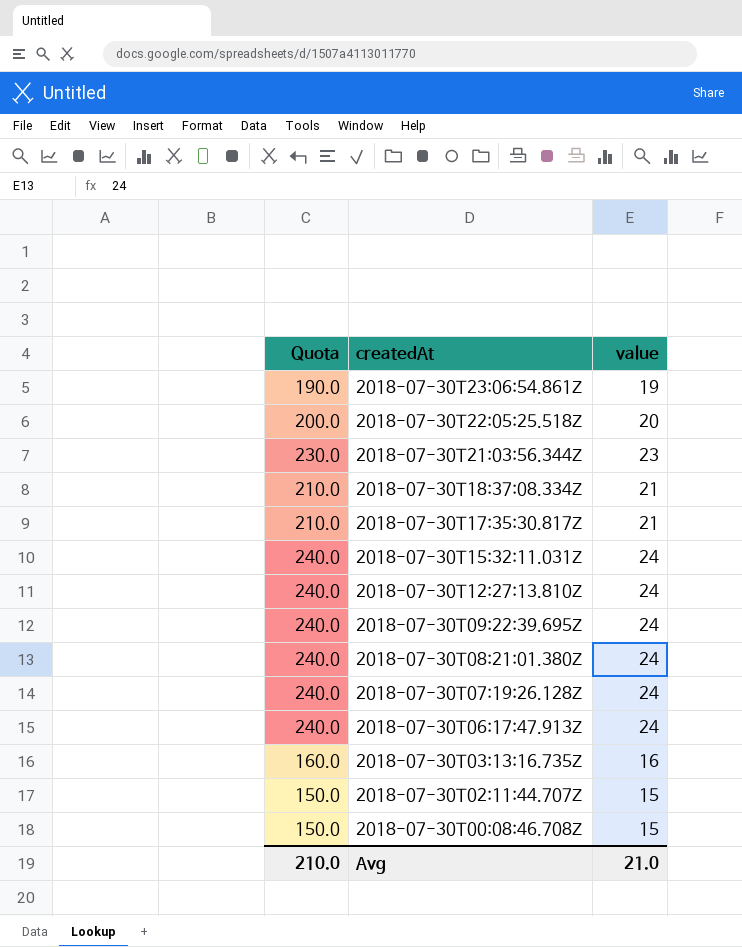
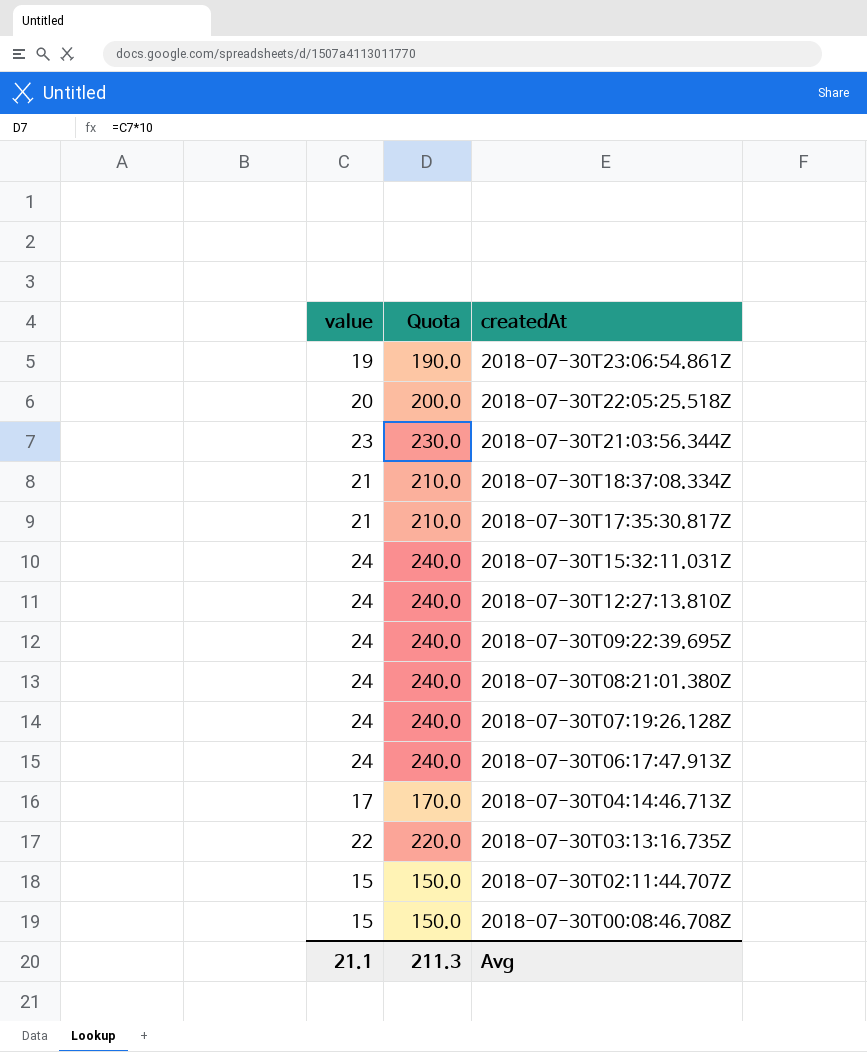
column value | position: 3 -> 1
row 2018-07-30T04:14:46.713Z: none -> 17 | 170.0
2018-07-30T03:13:16.735Z | value: 16 -> 22
2018-07-30T03:13:16.735Z | Quota: 160.0 -> 220.0
Avg | value: 21.0 -> 21.1
Avg | Quota: 210.0 -> 211.3

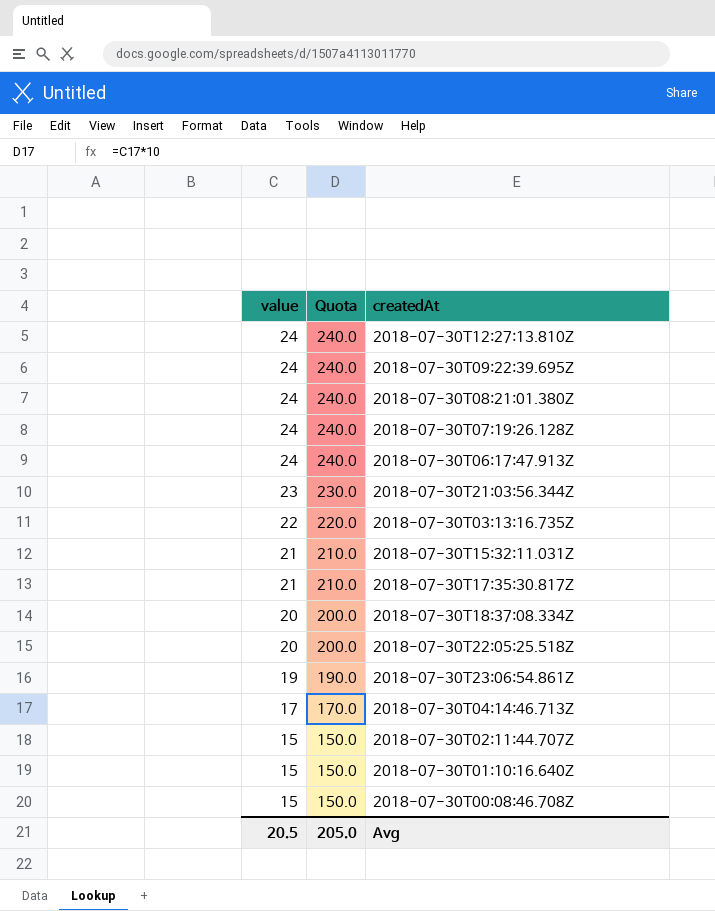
row order: createdAt descending -> value descending
2018-07-30T15:32:11.031Z | value: 24 -> 21
2018-07-30T15:32:11.031Z | Quota: 240.0 -> 210.0
2018-07-30T18:37:08.334Z | value: 21 -> 20
2018-07-30T18:37:08.334Z | Quota: 210.0 -> 200.0
row 2018-07-30T01:10:16.640Z: none -> 15 | 150.0
Avg | value: 21.1 -> 20.5
Avg | Quota: 211.3 -> 205.0

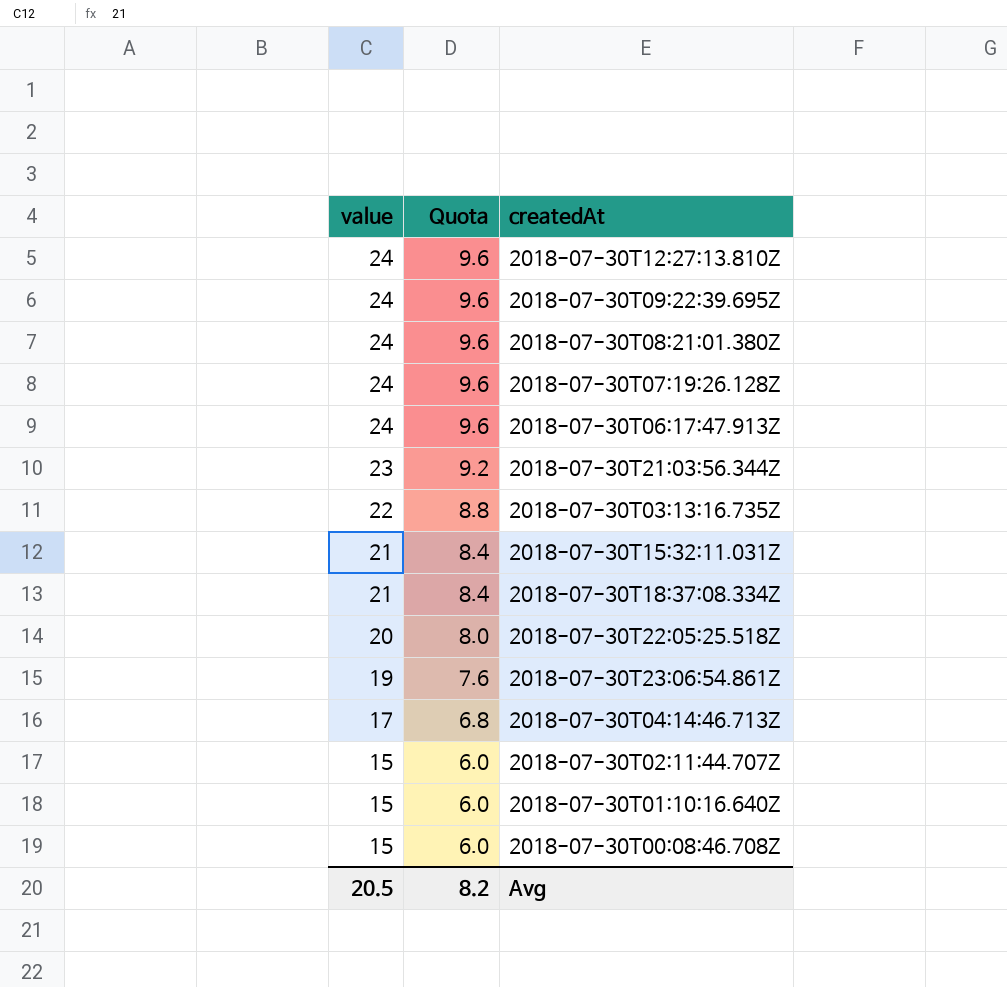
column Quota | formula: [value] * 10 -> [value] * 0.4
row 2018-07-30T17:35:30.817Z: 21 | 210.0 -> none
2018-07-30T18:37:08.334Z | value: 20 -> 21
Avg | Quota: 205.0 -> 8.2

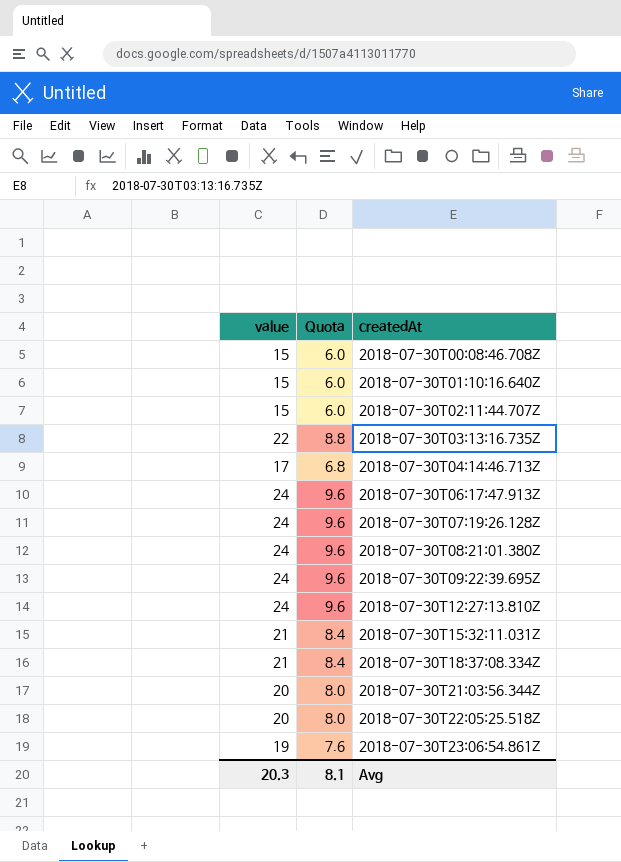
row order: value descending -> createdAt ascending
2018-07-30T21:03:56.344Z | value: 23 -> 20
2018-07-30T21:03:56.344Z | Quota: 9.2 -> 8.0
Avg | value: 20.5 -> 20.3
Avg | Quota: 8.2 -> 8.1

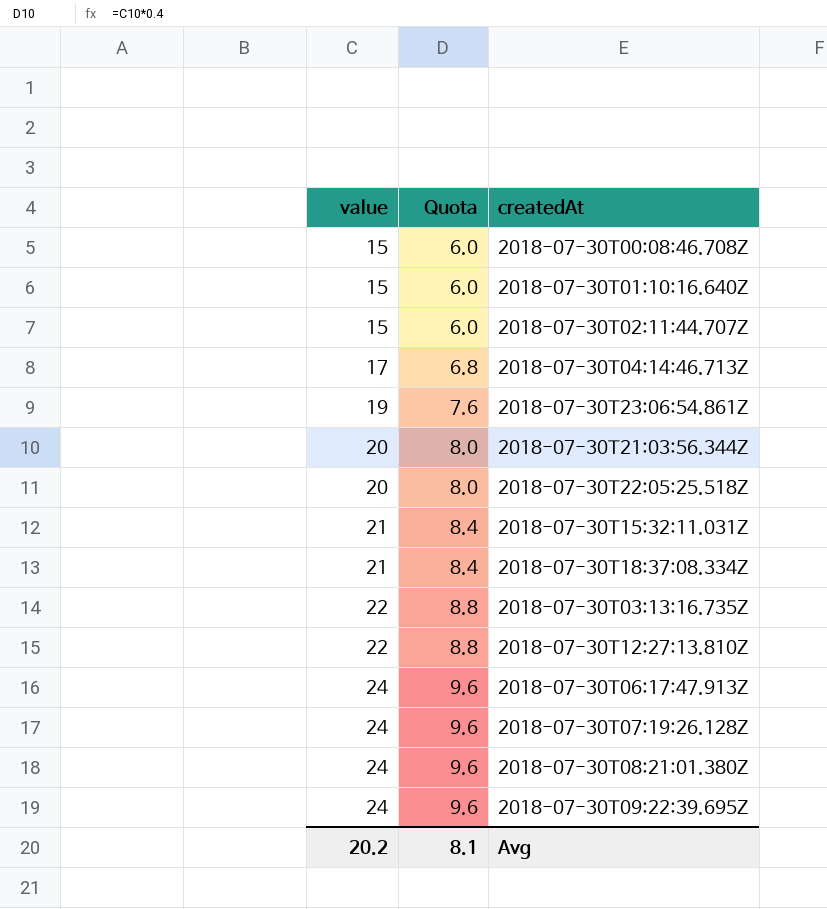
row order: createdAt ascending -> value ascending
2018-07-30T12:27:13.810Z | value: 24 -> 22
2018-07-30T12:27:13.810Z | Quota: 9.6 -> 8.8
Avg | value: 20.3 -> 20.2

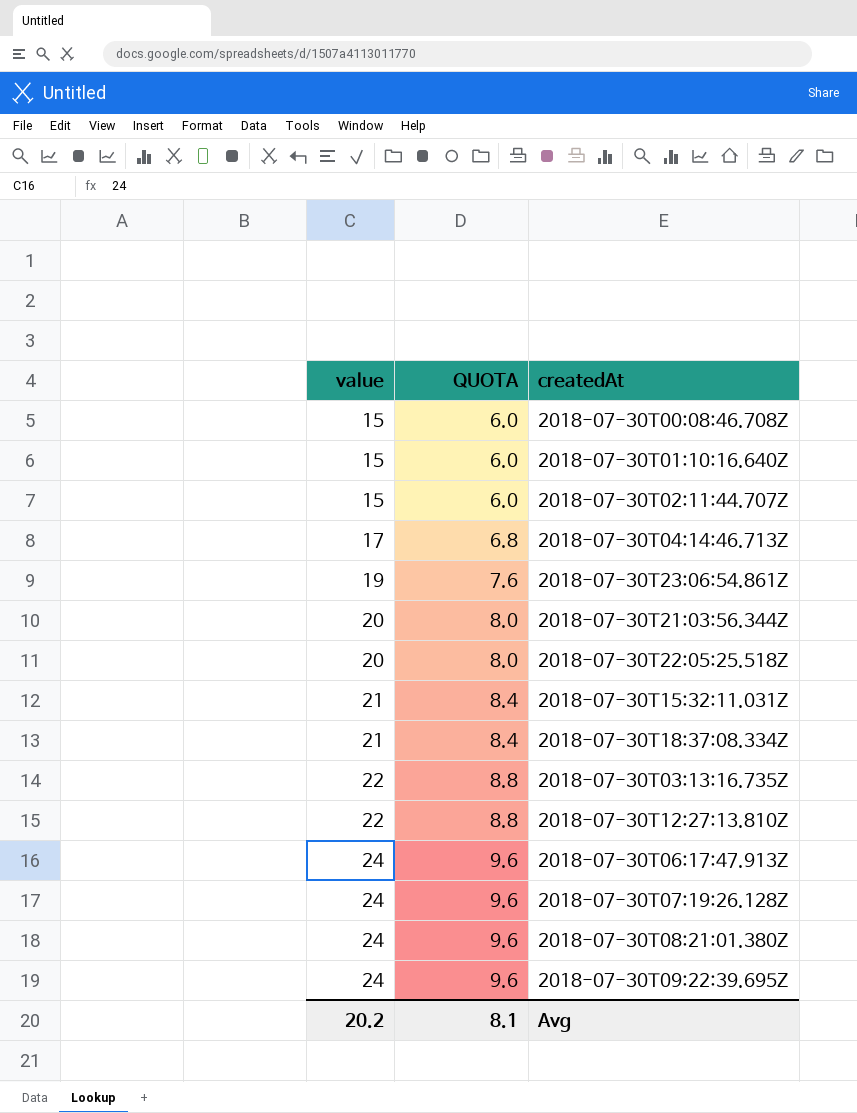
column name: Quota -> QUOTA

